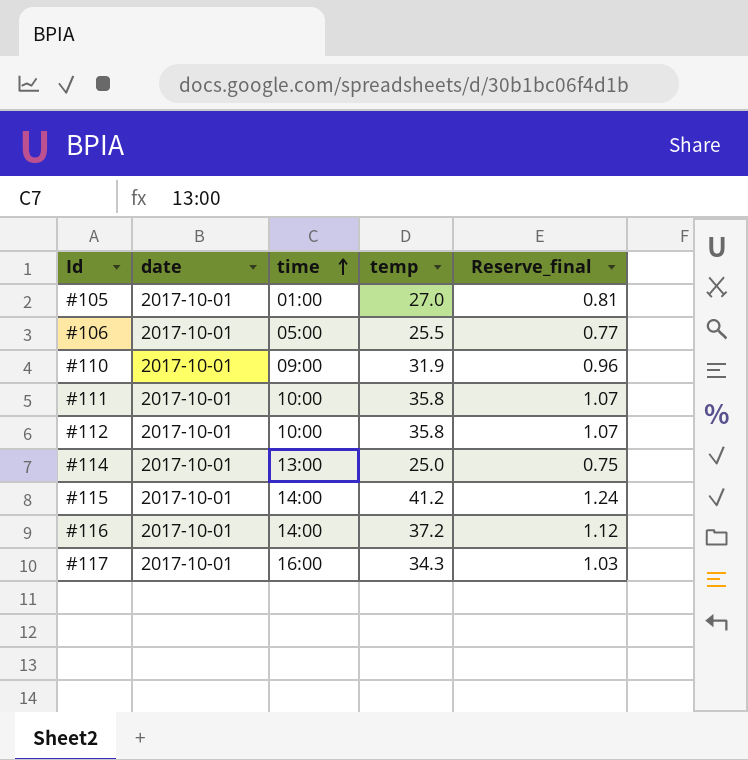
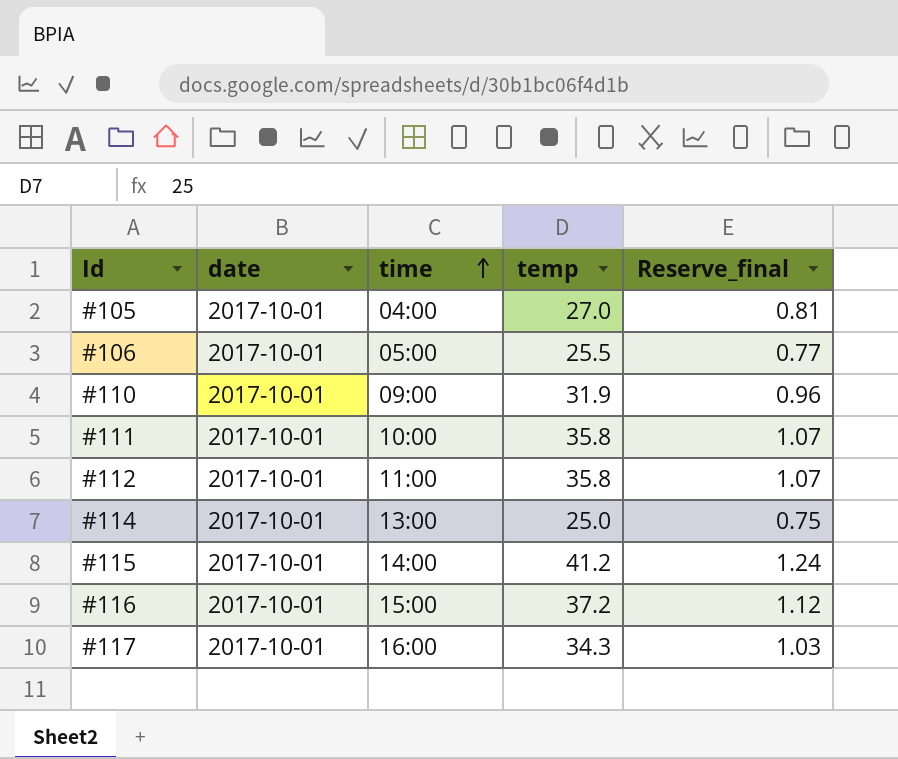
#105 | time: 01:00 -> 04:00
#112 | time: 10:00 -> 11:00
#116 | time: 14:00 -> 15:00

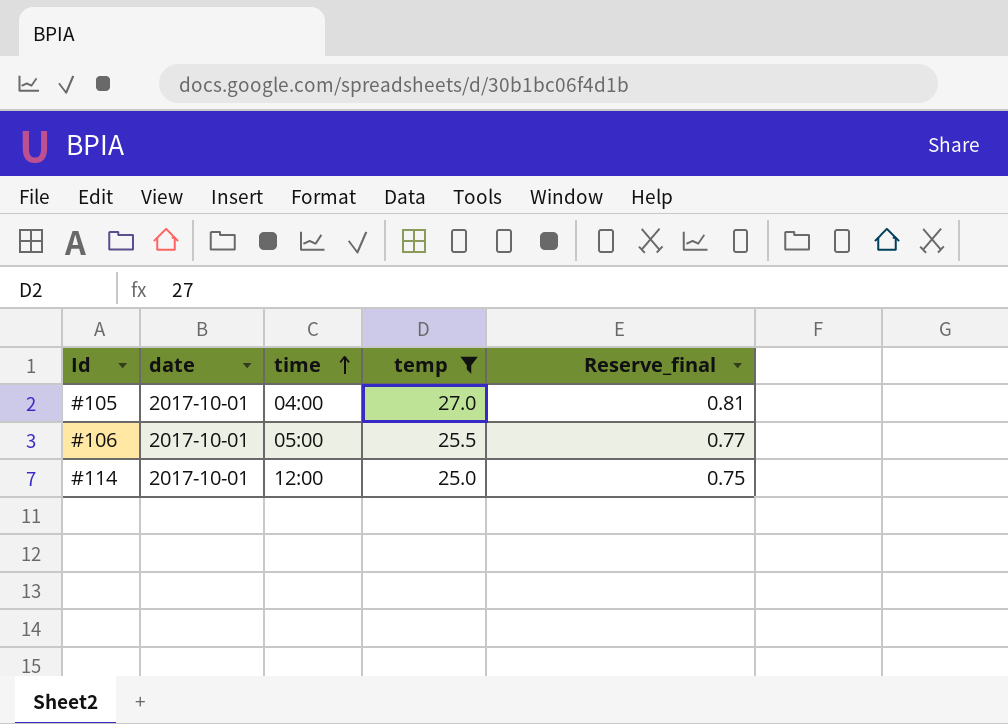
filter: none -> temp <= 27.0
#114 | time: 13:00 -> 12:00

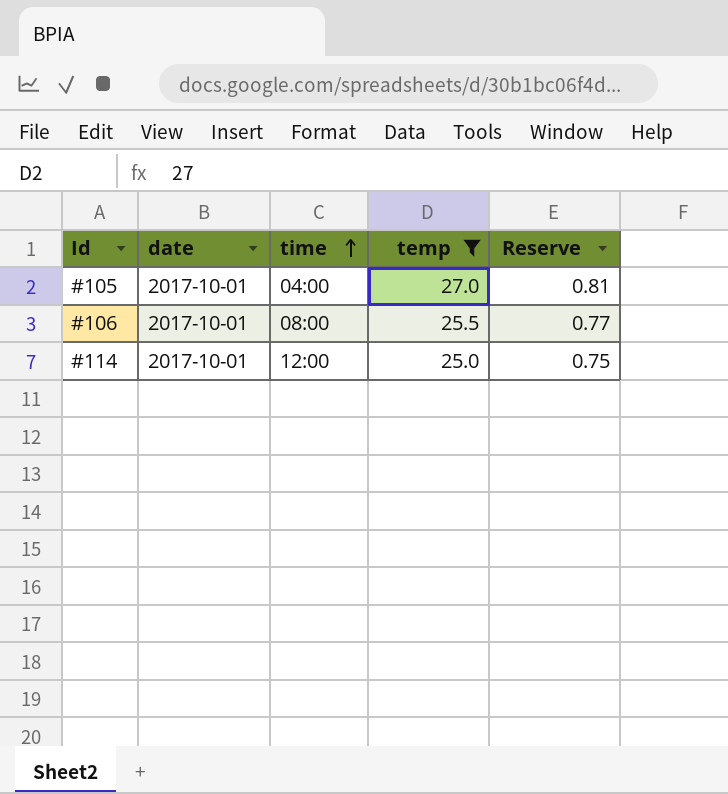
column name: Reserve_final -> Reserve
#106 | time: 05:00 -> 08:00

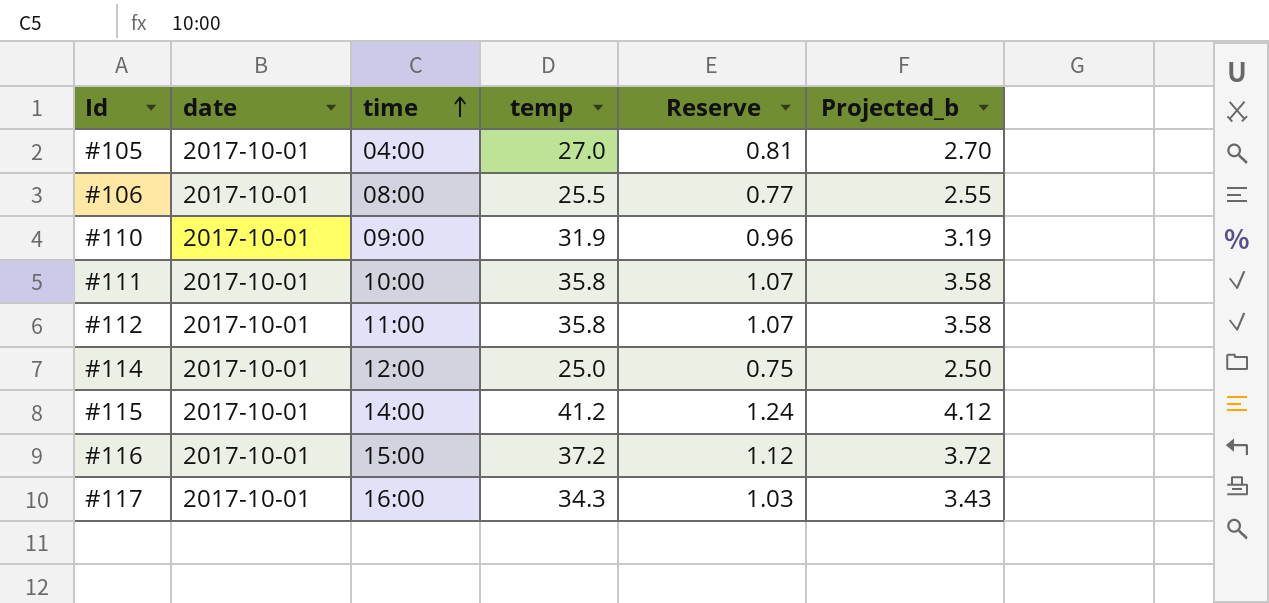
filter: temp <= 27.0 -> none
column Projected_b | formula: none -> [temp] * 0.1

